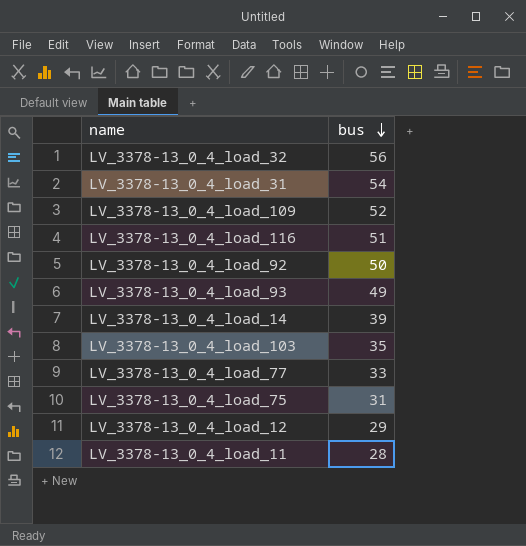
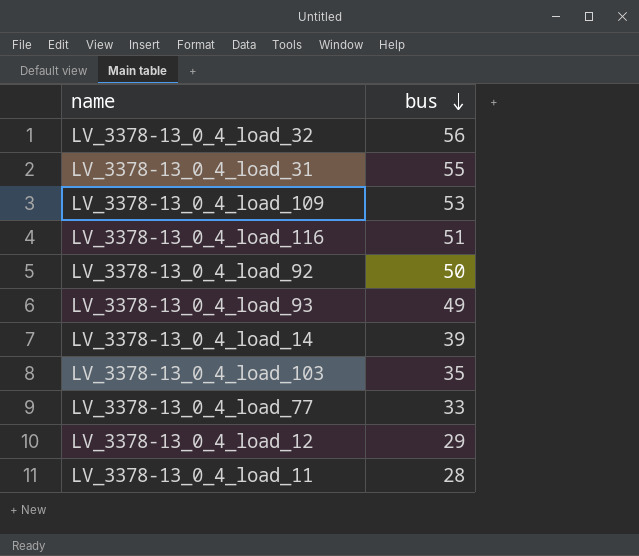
row LV_3378-13_0_4_load_75: 31 -> none
LV_3378-13_0_4_load_31 | bus: 54 -> 55
LV_3378-13_0_4_load_109 | bus: 52 -> 53

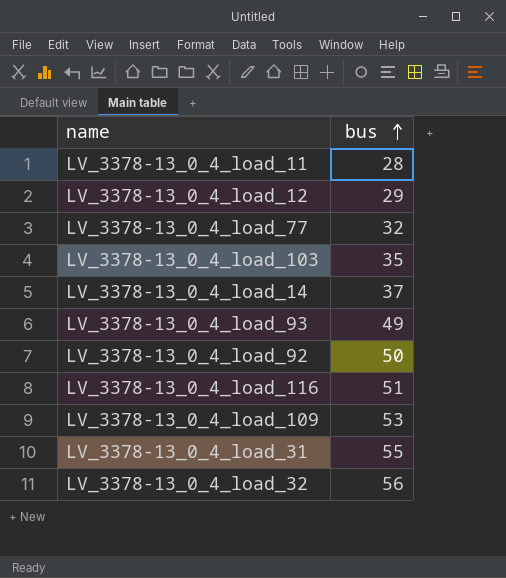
row order: bus descending -> bus ascending
LV_3378-13_0_4_load_77 | bus: 33 -> 32
LV_3378-13_0_4_load_14 | bus: 39 -> 37

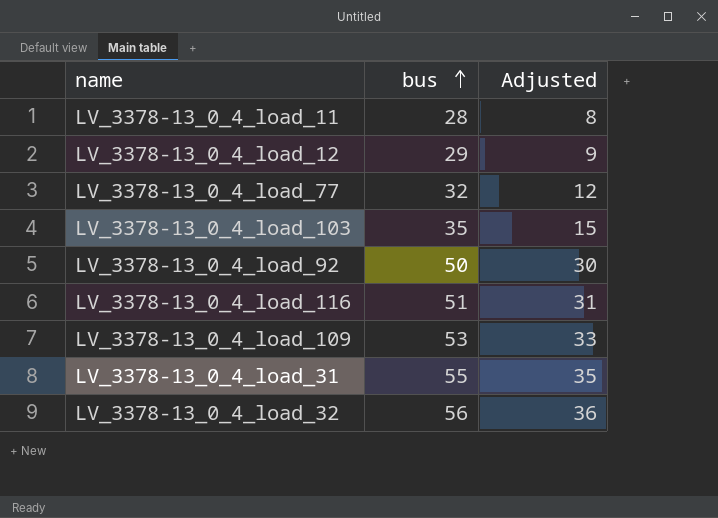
column Adjusted | formula: none -> [bus] - 20
row LV_3378-13_0_4_load_14: 37 -> none
row LV_3378-13_0_4_load_93: 49 -> none

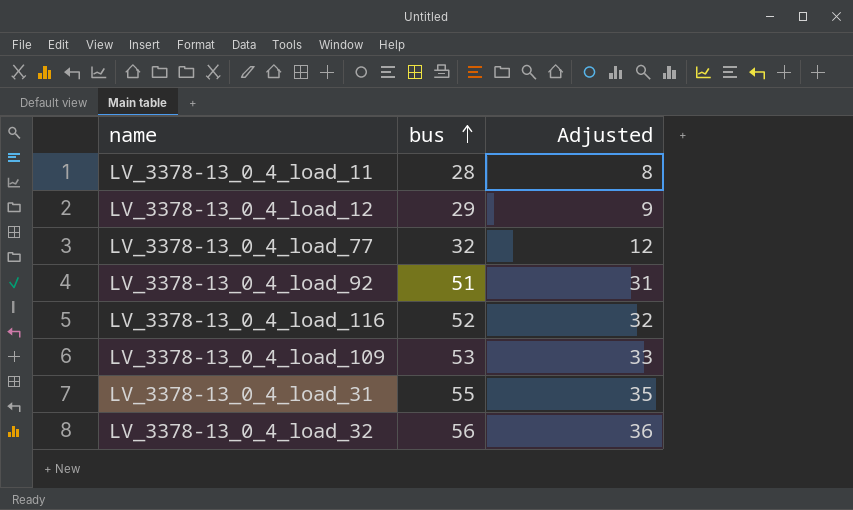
row LV_3378-13_0_4_load_103: 35 | 15 -> none
LV_3378-13_0_4_load_92 | bus: 50 -> 51
LV_3378-13_0_4_load_92 | Adjusted: 30 -> 31
LV_3378-13_0_4_load_116 | bus: 51 -> 52
LV_3378-13_0_4_load_116 | Adjusted: 31 -> 32

